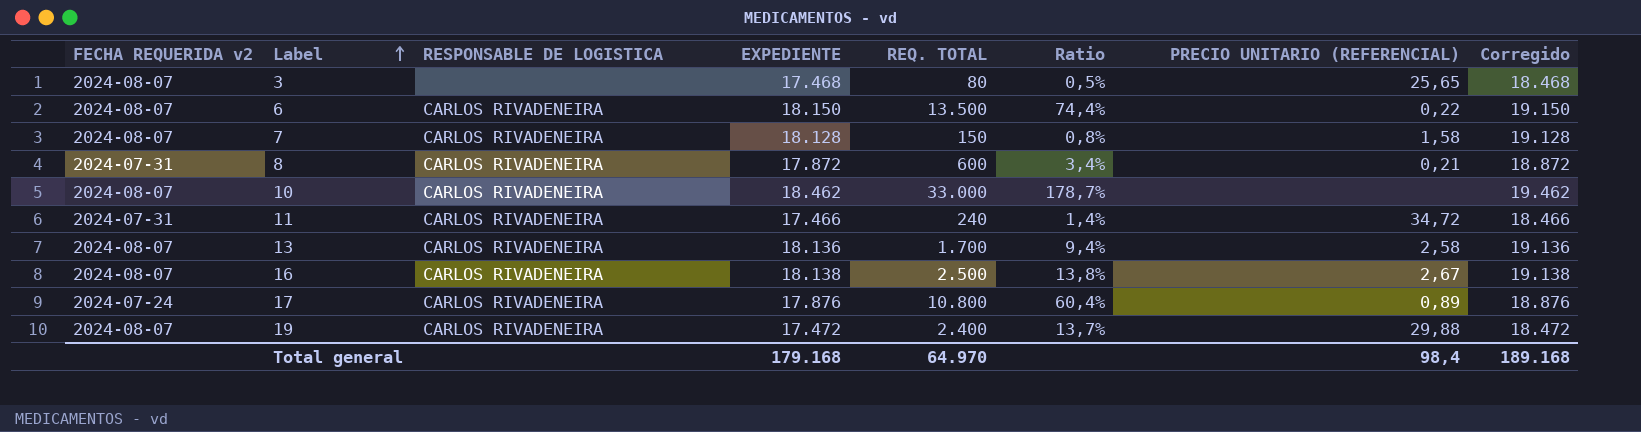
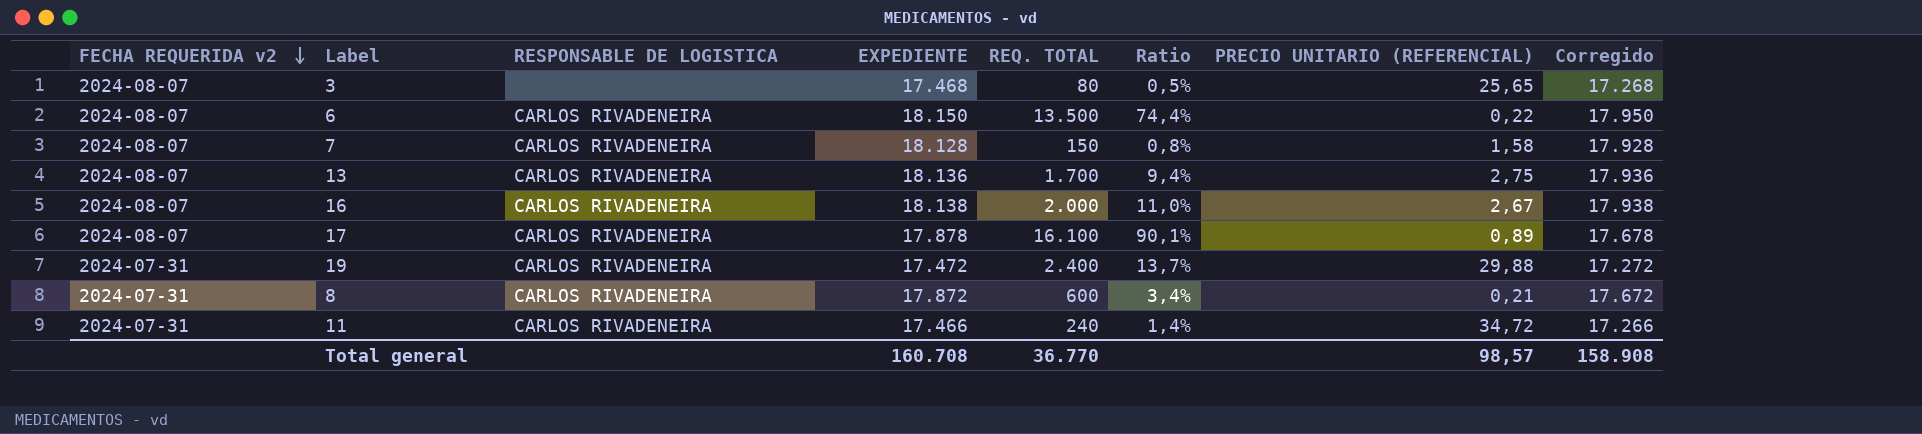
row order: Label ascending -> FECHA REQUERIDA v2 descending
column Corregido | formula: [EXPEDIENTE] + 1000 -> [EXPEDIENTE] - 200
row 10: 2024-08-07 | CARLOS RIVADENEIRA | 18.462 | 33.000 | 178,7% | none | 19.462 -> none
13 | PRECIO UNITARIO (REFERENCIAL): 2,58 -> 2,75
16 | REQ. TOTAL: 2.500 -> 2.000
16 | Ratio: 13,8% -> 11,0%
17 | FECHA REQUERIDA v2: 2024-07-24 -> 2024-08-07
17 | EXPEDIENTE: 17.876 -> 17.878
17 | REQ. TOTAL: 10.800 -> 16.100
17 | Ratio: 60,4% -> 90,1%
19 | FECHA REQUERIDA v2: 2024-08-07 -> 2024-07-31
Total general | EXPEDIENTE: 179.168 -> 160.708
Total general | REQ. TOTAL: 64.970 -> 36.770
Total general | PRECIO UNITARIO (REFERENCIAL): 98,4 -> 98,57
Total general | Corregido: 189.168 -> 158.908

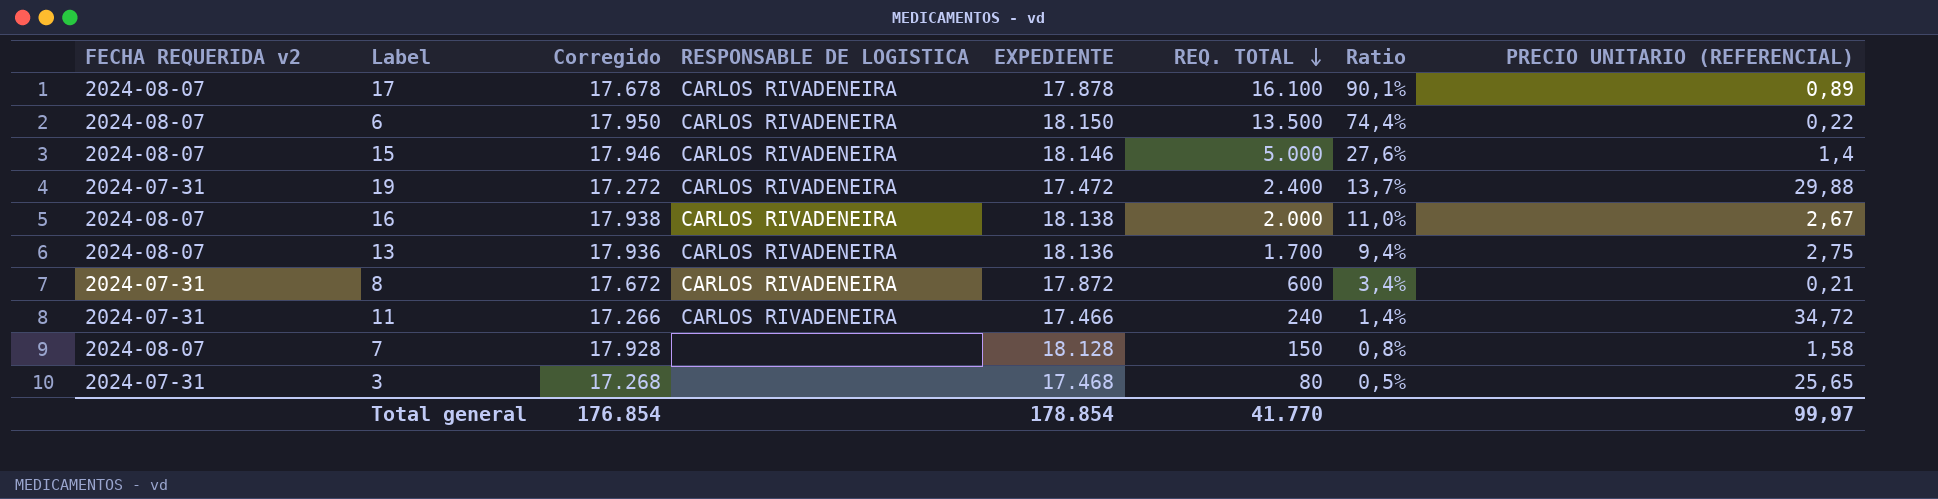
row order: FECHA REQUERIDA v2 descending -> REQ. TOTAL descending
column Corregido | position: 8 -> 3
row 15: none -> 2024-08-07 | 17.946 | CARLOS RIVADENEIRA | 18.146 | 5.000 | 27,6% | 1,4
7 | RESPONSABLE DE LOGISTICA: CARLOS RIVADENEIRA -> none
3 | FECHA REQUERIDA v2: 2024-08-07 -> 2024-07-31
Total general | Corregido: 158.908 -> 176.854
Total general | EXPEDIENTE: 160.708 -> 178.854
Total general | REQ. TOTAL: 36.770 -> 41.770
Total general | PRECIO UNITARIO (REFERENCIAL): 98,57 -> 99,97

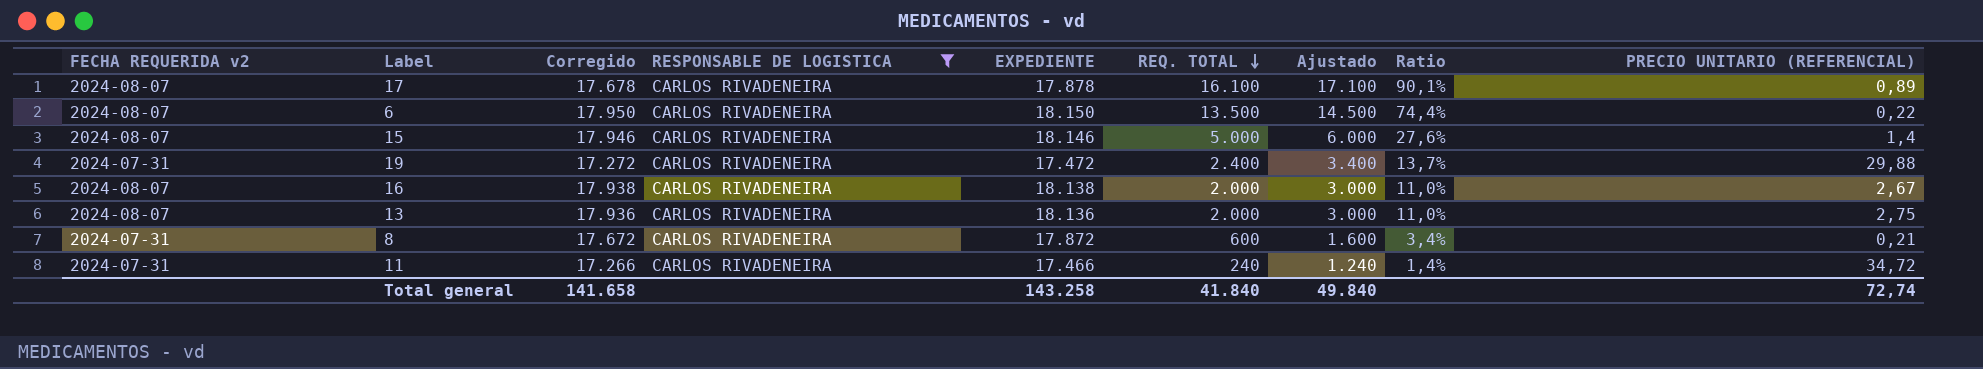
filter: none -> RESPONSABLE DE LOGISTICA = CARLOS RIVADENEIRA
column Ajustado | formula: none -> [REQ. TOTAL] + 1000
13 | REQ. TOTAL: 1.700 -> 2.000
13 | Ratio: 9,4% -> 11,0%
Total general | Corregido: 176.854 -> 141.658
Total general | EXPEDIENTE: 178.854 -> 143.258
Total general | REQ. TOTAL: 41.770 -> 41.840
Total general | PRECIO UNITARIO (REFERENCIAL): 99,97 -> 72,74

